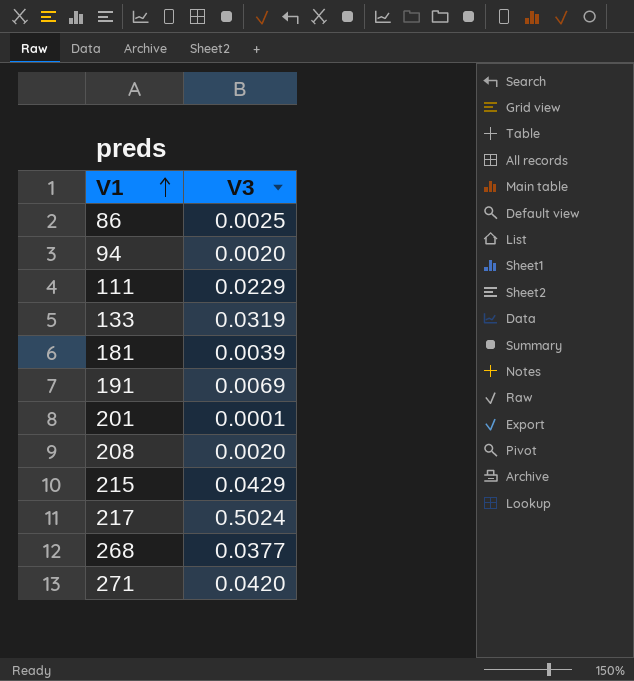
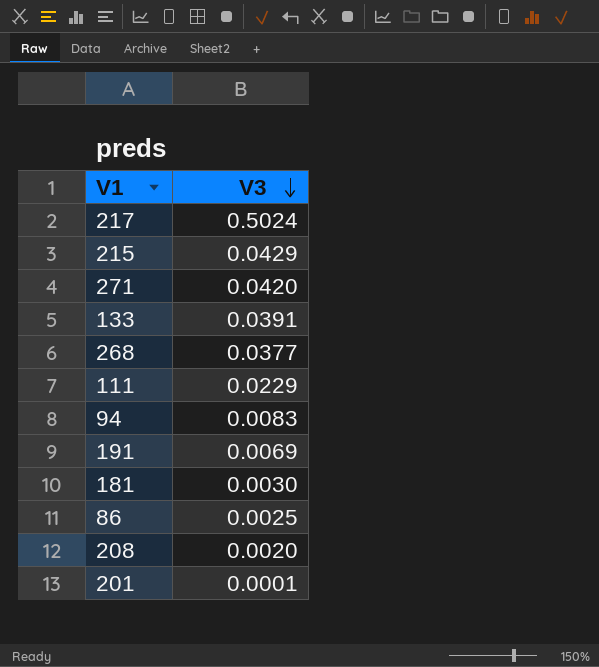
row order: V1 ascending -> V3 descending
133 | V3: 0.0319 -> 0.0391
94 | V3: 0.0020 -> 0.0083
181 | V3: 0.0039 -> 0.0030

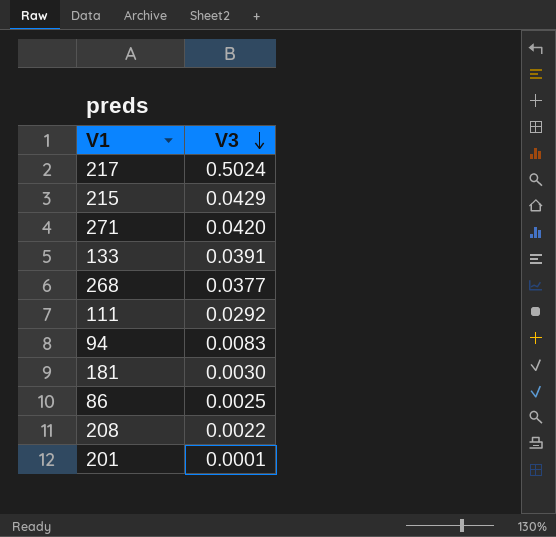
row 191: 0.0069 -> none
111 | V3: 0.0229 -> 0.0292
208 | V3: 0.0020 -> 0.0022

